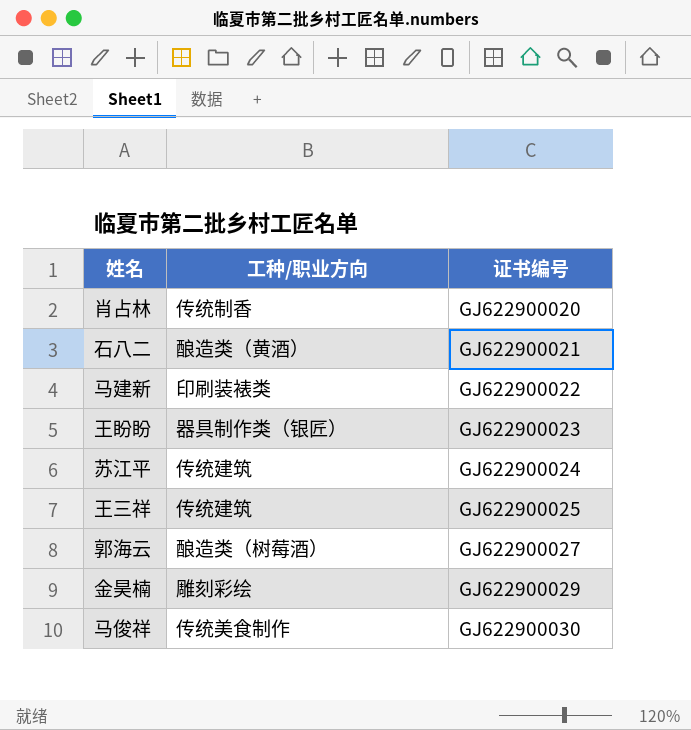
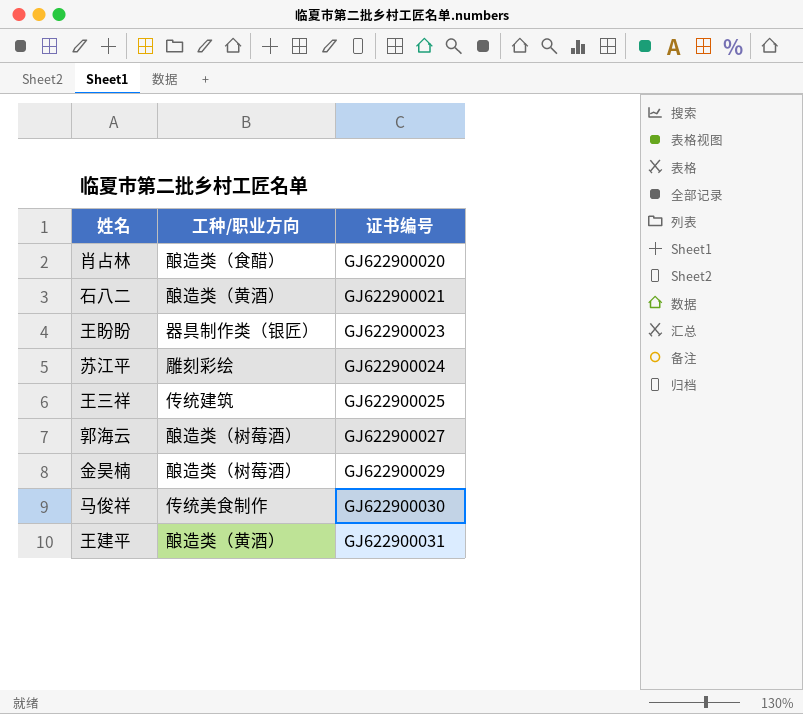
row 马建新: 印刷装裱类 | GJ622900022 -> none
肖占林 | 工种/职业方向: 传统制香 -> 酿造类（食醋）
苏江平 | 工种/职业方向: 传统建筑 -> 雕刻彩绘
金昊楠 | 工种/职业方向: 雕刻彩绘 -> 酿造类（树莓酒）
row 王建平: none -> 酿造类（黄酒） | GJ622900031

